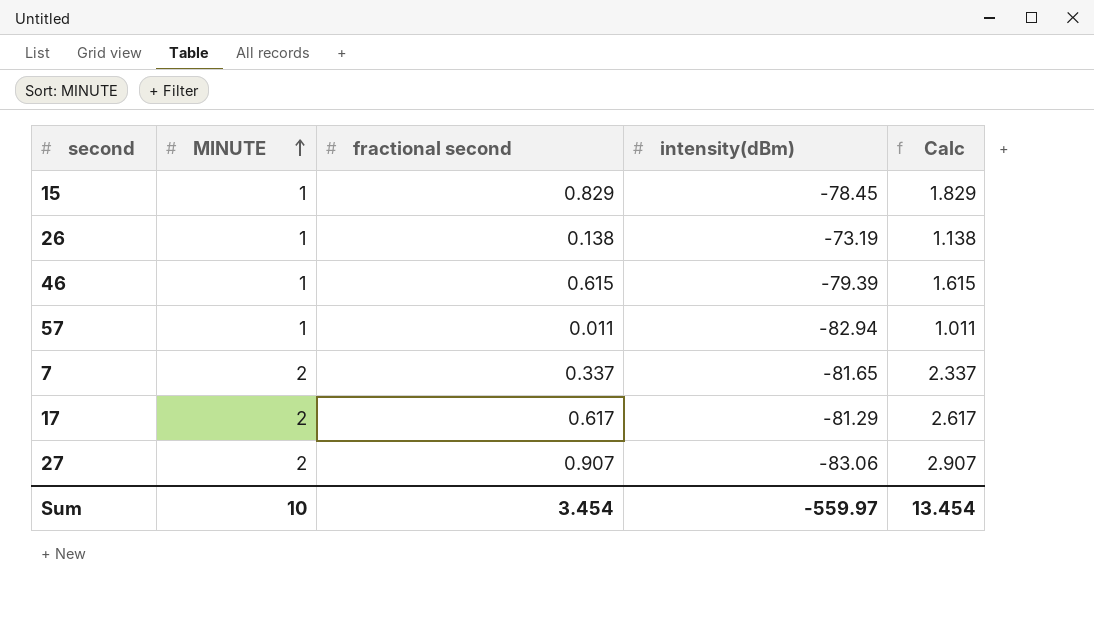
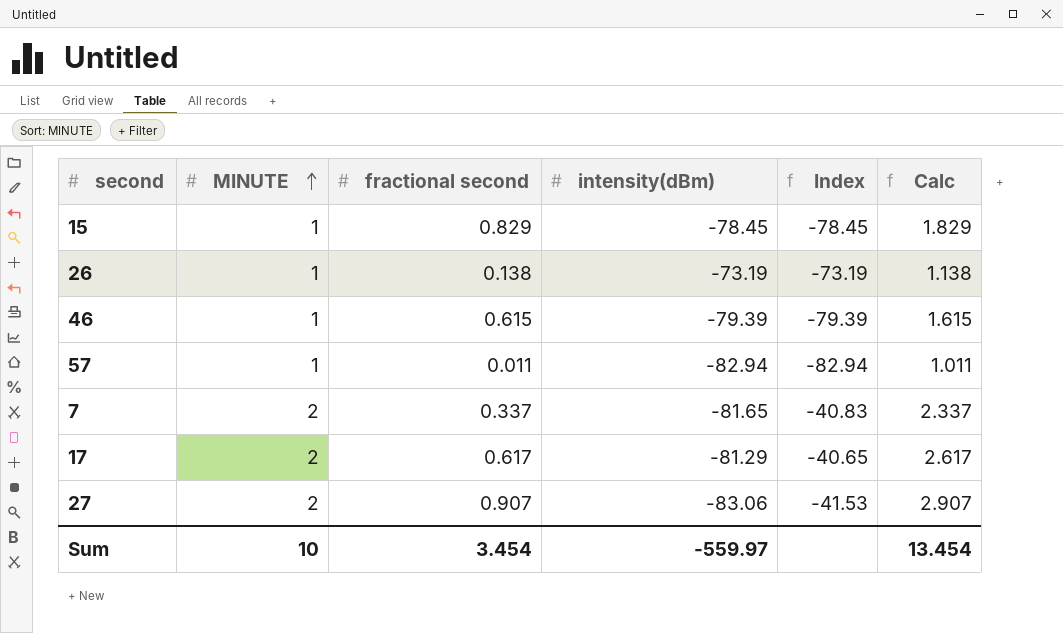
column Index | formula: none -> [intensity(dBm)] / [MINUTE]

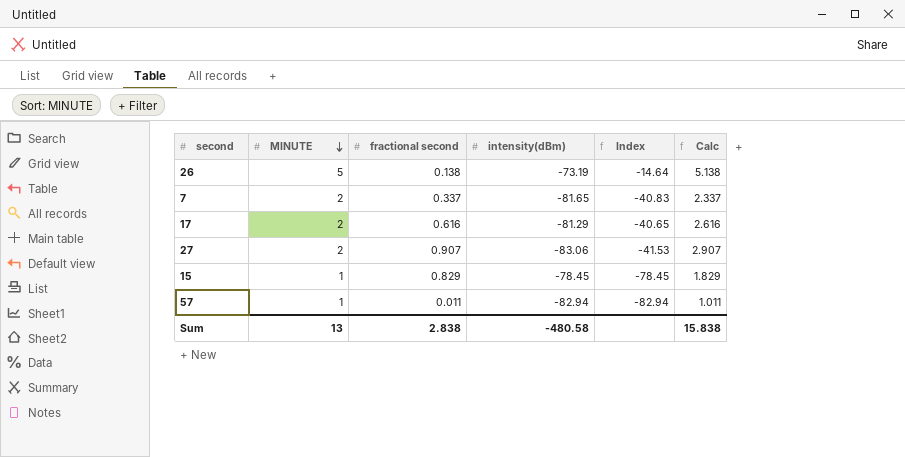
row order: MINUTE ascending -> MINUTE descending
row 46: 1 | 0.615 | -79.39 | -79.39 | 1.615 -> none
26 | MINUTE: 1 -> 5
26 | Index: -73.19 -> -14.64
26 | Calc: 1.138 -> 5.138
17 | fractional second: 0.617 -> 0.616
17 | Calc: 2.617 -> 2.616
Sum | MINUTE: 10 -> 13
Sum | fractional second: 3.454 -> 2.838
Sum | intensity(dBm): -559.97 -> -480.58
Sum | Calc: 13.454 -> 15.838

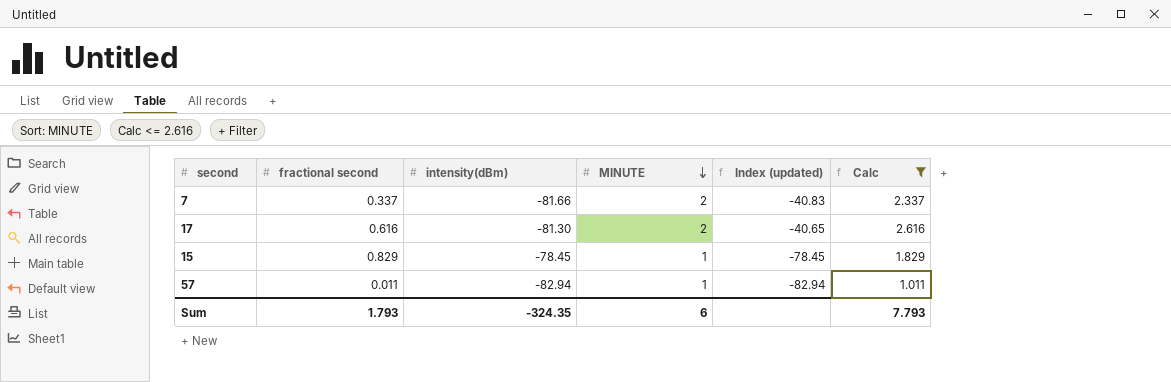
filter: none -> Calc <= 2.616
column MINUTE | position: 2 -> 4
column name: Index -> Index (updated)
7 | intensity(dBm): -81.65 -> -81.66
17 | intensity(dBm): -81.29 -> -81.30
Sum | fractional second: 2.838 -> 1.793
Sum | intensity(dBm): -480.58 -> -324.35
Sum | MINUTE: 13 -> 6
Sum | Calc: 15.838 -> 7.793

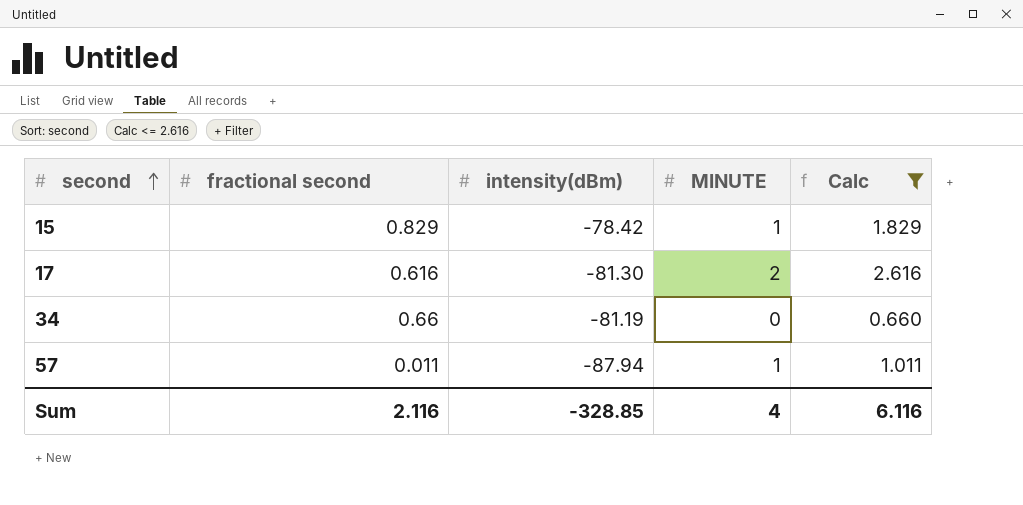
row order: MINUTE descending -> second ascending
column Index (updated) | formula: [intensity(dBm)] / [MINUTE] -> none
row 7: 0.337 | -81.66 | 2 | -40.83 | 2.337 -> none
15 | intensity(dBm): -78.45 -> -78.42
row 34: none -> 0.66 | -81.19 | 0 | 0.660
57 | intensity(dBm): -82.94 -> -87.94
Sum | fractional second: 1.793 -> 2.116
Sum | intensity(dBm): -324.35 -> -328.85
Sum | MINUTE: 6 -> 4
Sum | Calc: 7.793 -> 6.116

